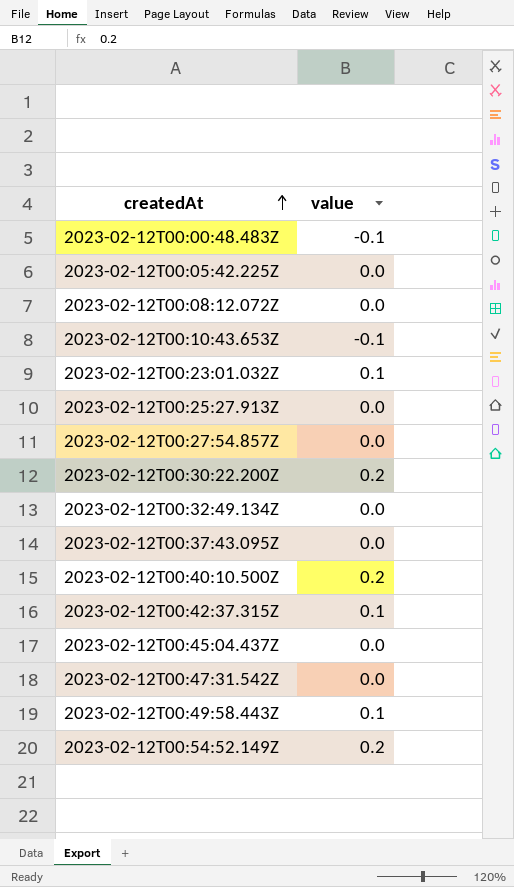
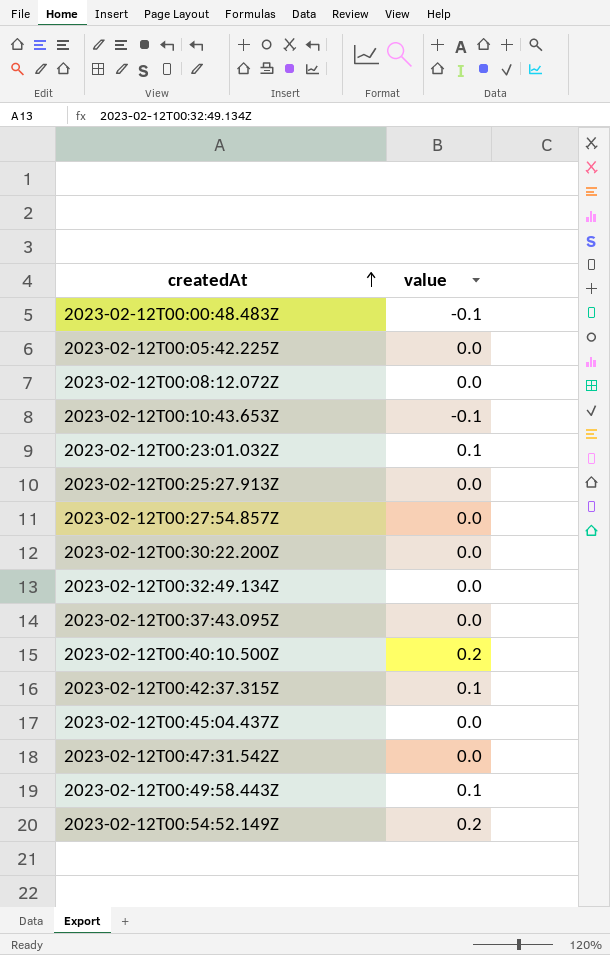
2023-02-12T00:30:22.200Z | value: 0.2 -> 0.0

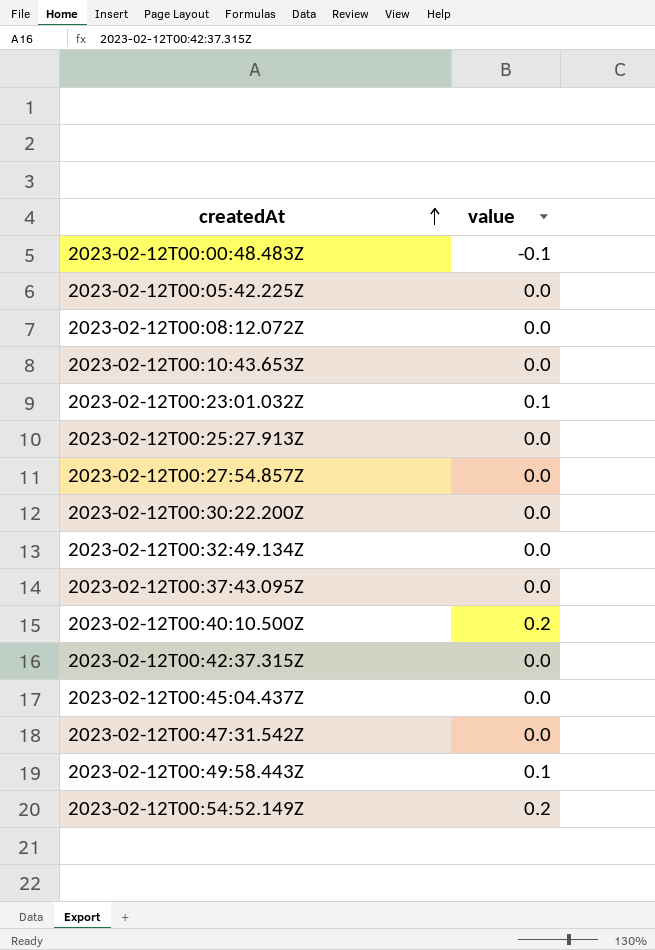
2023-02-12T00:10:43.653Z | value: -0.1 -> 0.0
2023-02-12T00:42:37.315Z | value: 0.1 -> 0.0

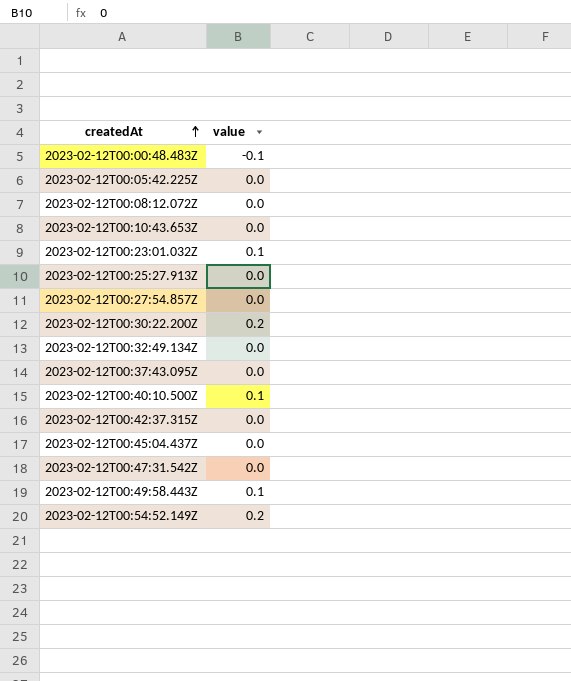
2023-02-12T00:30:22.200Z | value: 0.0 -> 0.2
2023-02-12T00:40:10.500Z | value: 0.2 -> 0.1

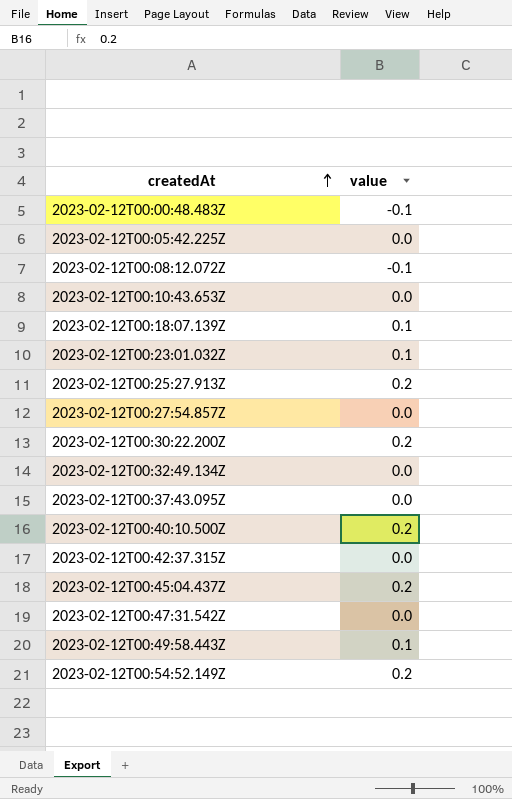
2023-02-12T00:08:12.072Z | value: 0.0 -> -0.1
row 2023-02-12T00:18:07.139Z: none -> 0.1
2023-02-12T00:25:27.913Z | value: 0.0 -> 0.2
2023-02-12T00:40:10.500Z | value: 0.1 -> 0.2
2023-02-12T00:45:04.437Z | value: 0.0 -> 0.2

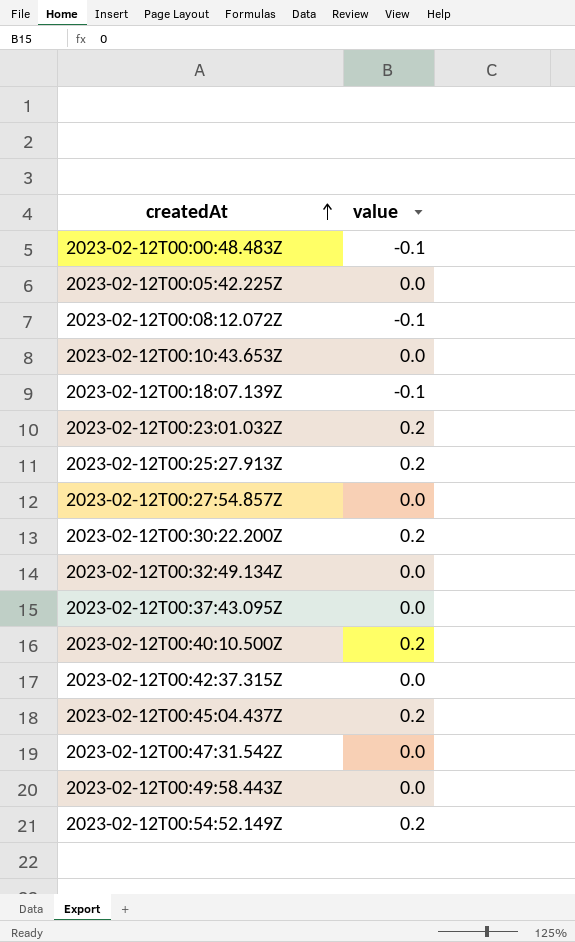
2023-02-12T00:18:07.139Z | value: 0.1 -> -0.1
2023-02-12T00:23:01.032Z | value: 0.1 -> 0.2
2023-02-12T00:49:58.443Z | value: 0.1 -> 0.0

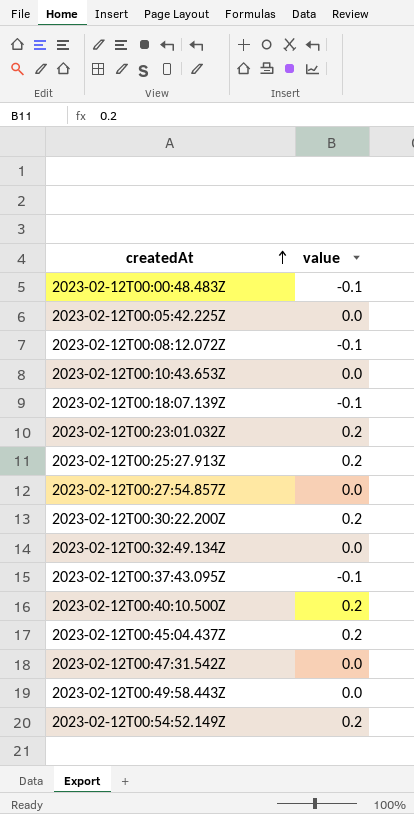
row 2023-02-12T00:42:37.315Z: 0.0 -> none
2023-02-12T00:37:43.095Z | value: 0.0 -> -0.1

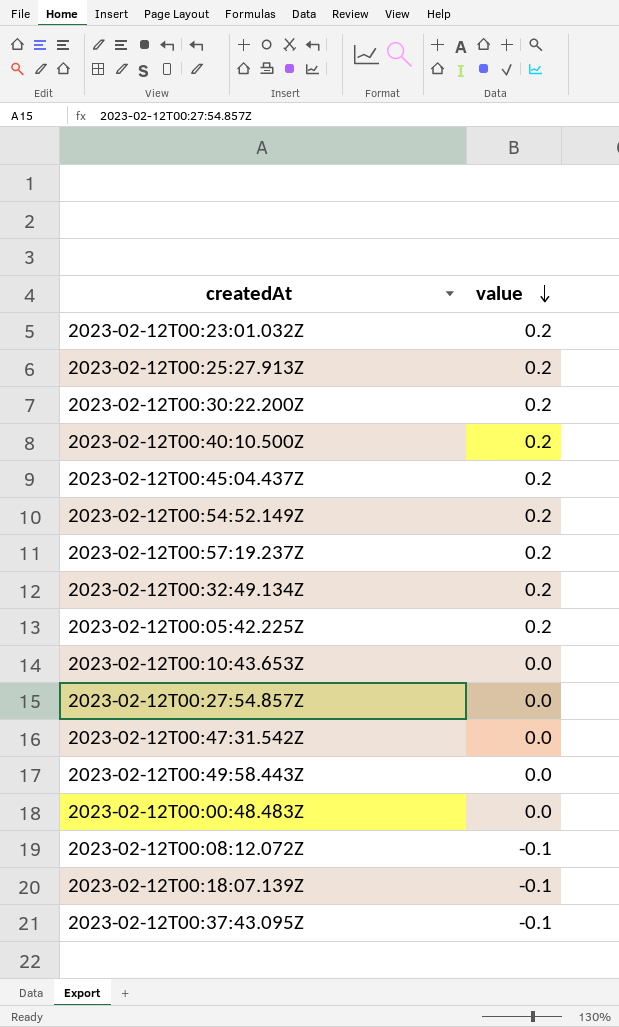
row order: createdAt ascending -> value descending
row 2023-02-12T00:57:19.237Z: none -> 0.2
2023-02-12T00:32:49.134Z | value: 0.0 -> 0.2
2023-02-12T00:05:42.225Z | value: 0.0 -> 0.2
2023-02-12T00:00:48.483Z | value: -0.1 -> 0.0

